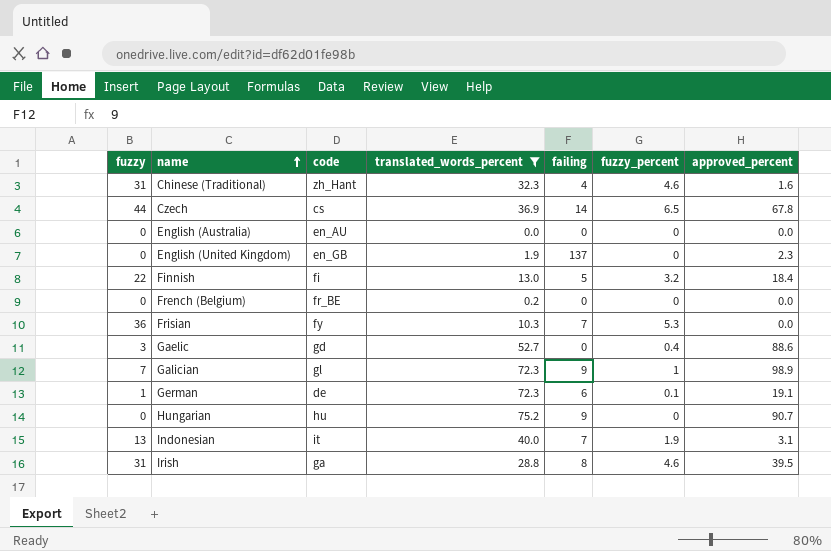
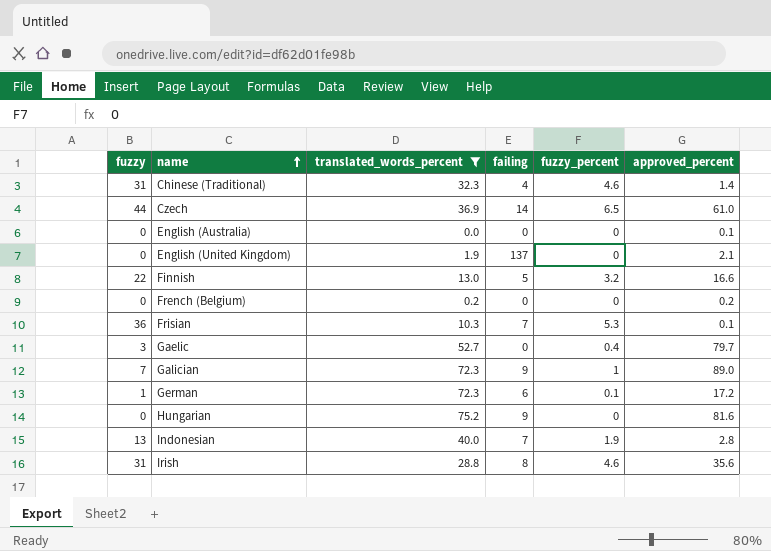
column code | position: 3 -> none
Chinese (Traditional) | approved_percent: 1.6 -> 1.4
Czech | approved_percent: 67.8 -> 61.0
English (Australia) | approved_percent: 0.0 -> 0.1
English (United Kingdom) | approved_percent: 2.3 -> 2.1
Finnish | approved_percent: 18.4 -> 16.6
French (Belgium) | approved_percent: 0.0 -> 0.2
Frisian | approved_percent: 0.0 -> 0.1
Gaelic | approved_percent: 88.6 -> 79.7
Galician | approved_percent: 98.9 -> 89.0
German | approved_percent: 19.1 -> 17.2
Hungarian | approved_percent: 90.7 -> 81.6
Indonesian | approved_percent: 3.1 -> 2.8
Irish | approved_percent: 39.5 -> 35.6

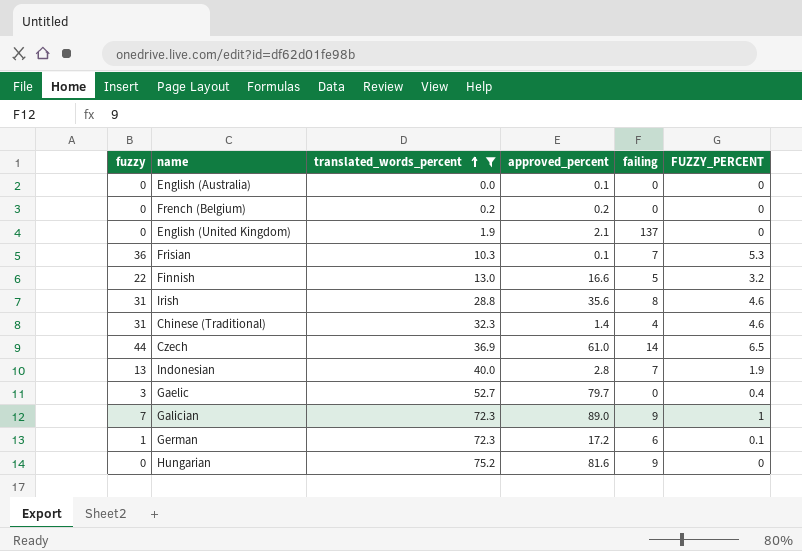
row order: name ascending -> translated_words_percent ascending
column approved_percent | position: 6 -> 4
column name: fuzzy_percent -> FUZZY_PERCENT

